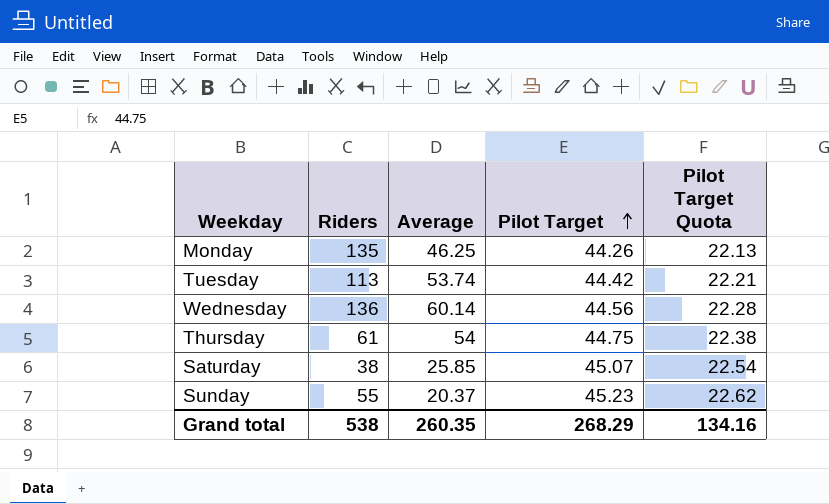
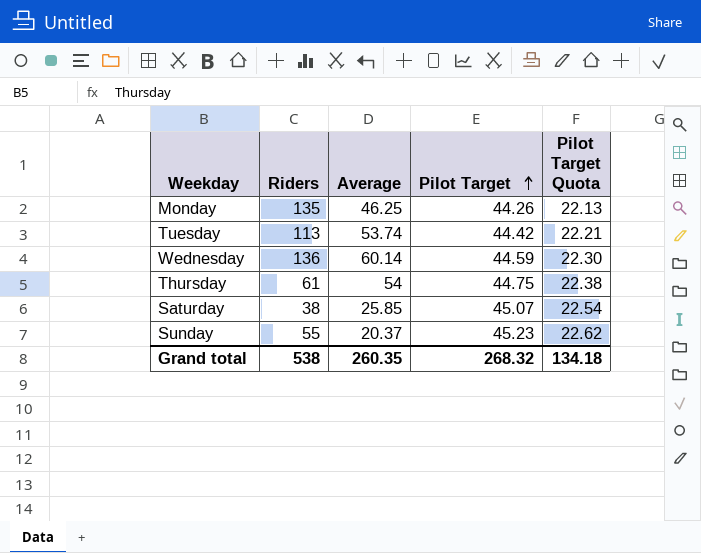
Wednesday | Pilot Target: 44.56 -> 44.59
Wednesday | Pilot Target Quota: 22.28 -> 22.30
Grand total | Pilot Target: 268.29 -> 268.32
Grand total | Pilot Target Quota: 134.16 -> 134.18

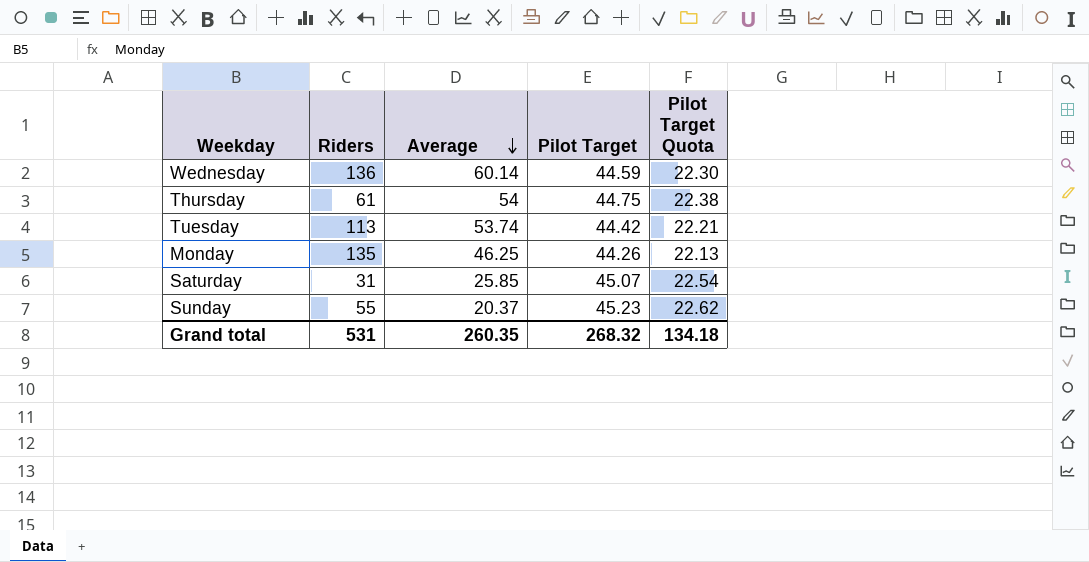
row order: Pilot Target ascending -> Average descending
Saturday | Riders: 38 -> 31
Grand total | Riders: 538 -> 531

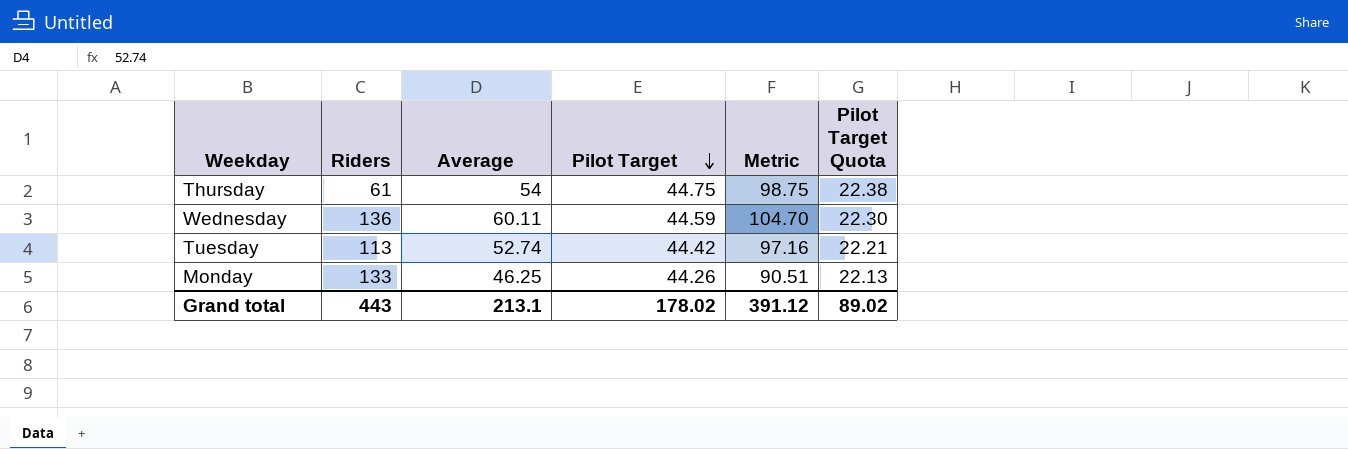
row order: Average descending -> Pilot Target descending
column Metric | formula: none -> [Average] + [Pilot Target]
row Saturday: 31 | 25.85 | 45.07 | 22.54 -> none
row Sunday: 55 | 20.37 | 45.23 | 22.62 -> none
Wednesday | Average: 60.14 -> 60.11
Tuesday | Average: 53.74 -> 52.74
Monday | Riders: 135 -> 133
Grand total | Riders: 531 -> 443
Grand total | Average: 260.35 -> 213.1
Grand total | Pilot Target: 268.32 -> 178.02
Grand total | Pilot Target Quota: 134.18 -> 89.02

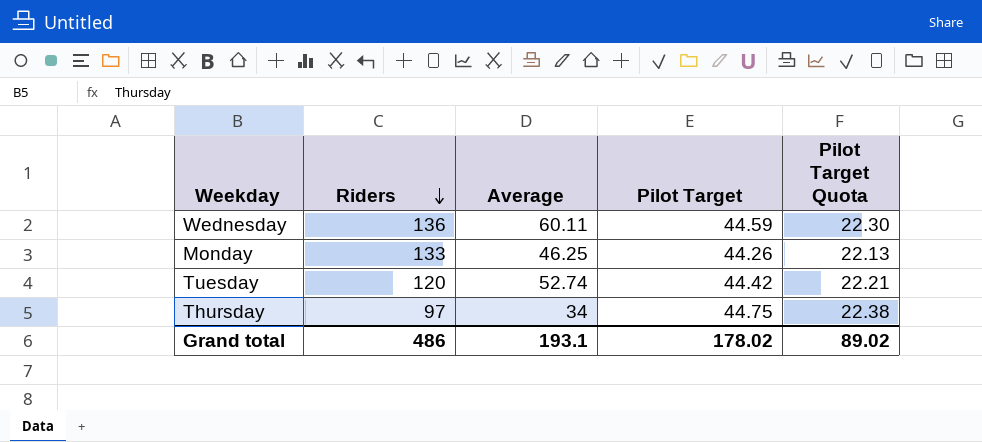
row order: Pilot Target descending -> Riders descending
column Metric | formula: [Average] + [Pilot Target] -> none
Tuesday | Riders: 113 -> 120
Thursday | Riders: 61 -> 97
Thursday | Average: 54 -> 34
Grand total | Riders: 443 -> 486
Grand total | Average: 213.1 -> 193.1

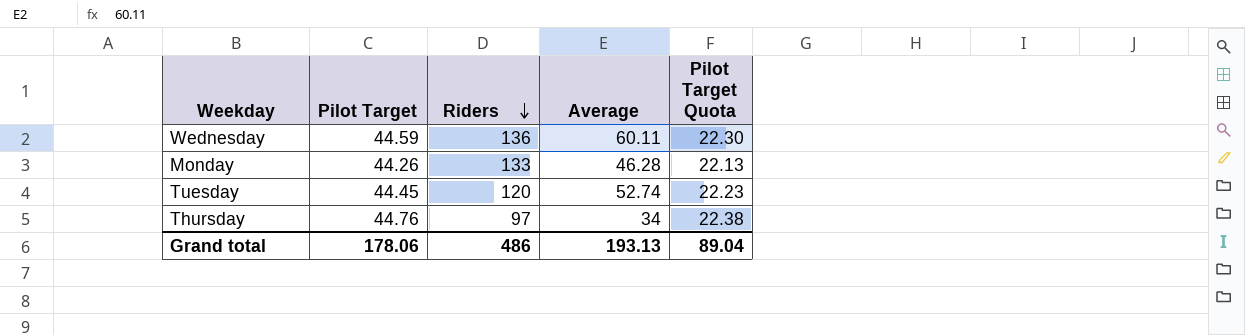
column Pilot Target | position: 4 -> 2
Monday | Average: 46.25 -> 46.28
Tuesday | Pilot Target: 44.42 -> 44.45
Tuesday | Pilot Target Quota: 22.21 -> 22.23
Thursday | Pilot Target: 44.75 -> 44.76
Grand total | Pilot Target: 178.02 -> 178.06
Grand total | Average: 193.1 -> 193.13
Grand total | Pilot Target Quota: 89.02 -> 89.04

